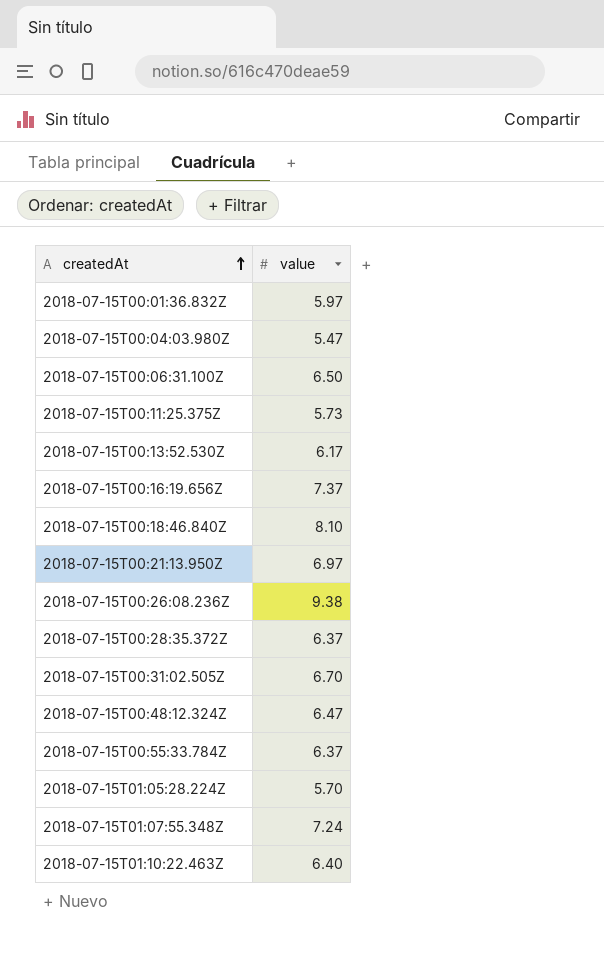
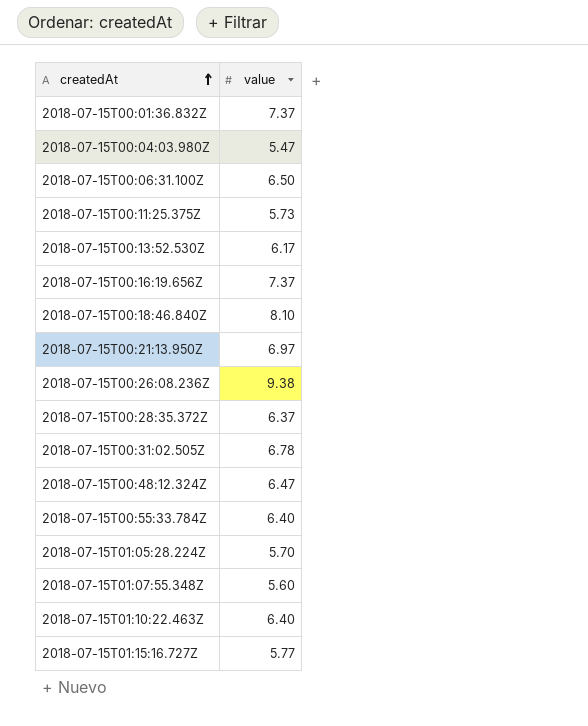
2018-07-15T00:01:36.832Z | value: 5.97 -> 7.37
2018-07-15T00:31:02.505Z | value: 6.70 -> 6.78
2018-07-15T00:55:33.784Z | value: 6.37 -> 6.40
2018-07-15T01:07:55.348Z | value: 7.24 -> 5.60
row 2018-07-15T01:15:16.727Z: none -> 5.77

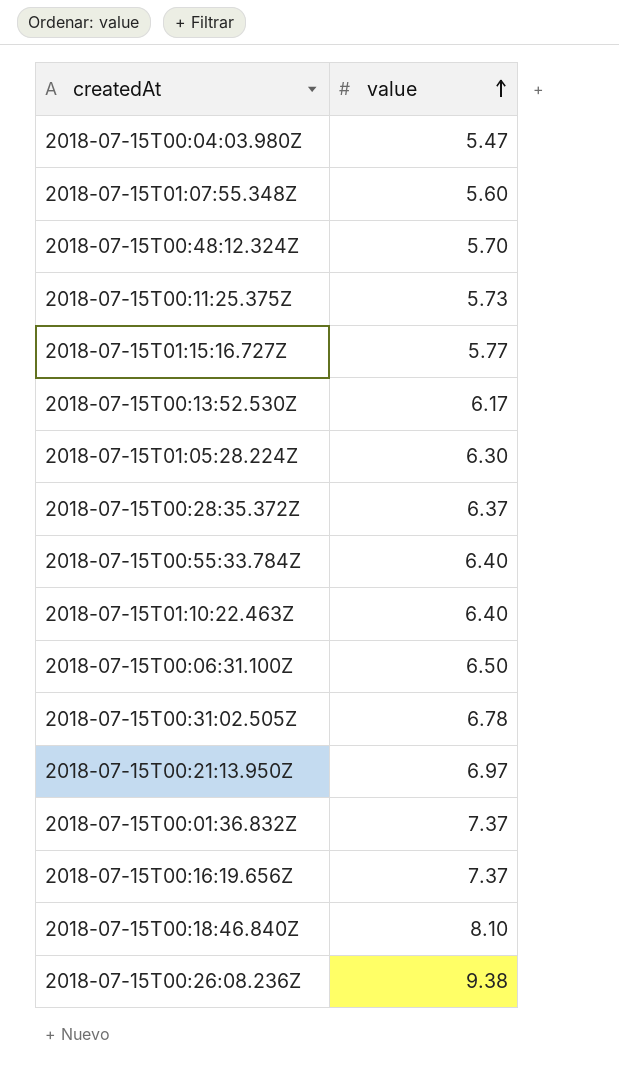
row order: createdAt ascending -> value ascending
2018-07-15T00:48:12.324Z | value: 6.47 -> 5.70
2018-07-15T01:05:28.224Z | value: 5.70 -> 6.30

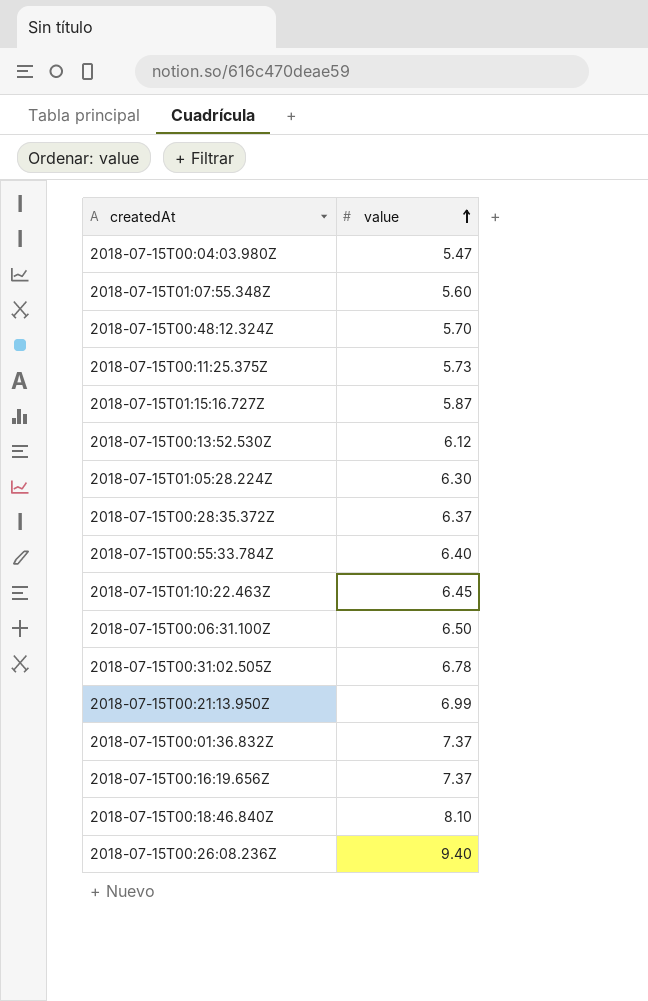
2018-07-15T01:15:16.727Z | value: 5.77 -> 5.87
2018-07-15T00:13:52.530Z | value: 6.17 -> 6.12
2018-07-15T01:10:22.463Z | value: 6.40 -> 6.45
2018-07-15T00:21:13.950Z | value: 6.97 -> 6.99
2018-07-15T00:26:08.236Z | value: 9.38 -> 9.40

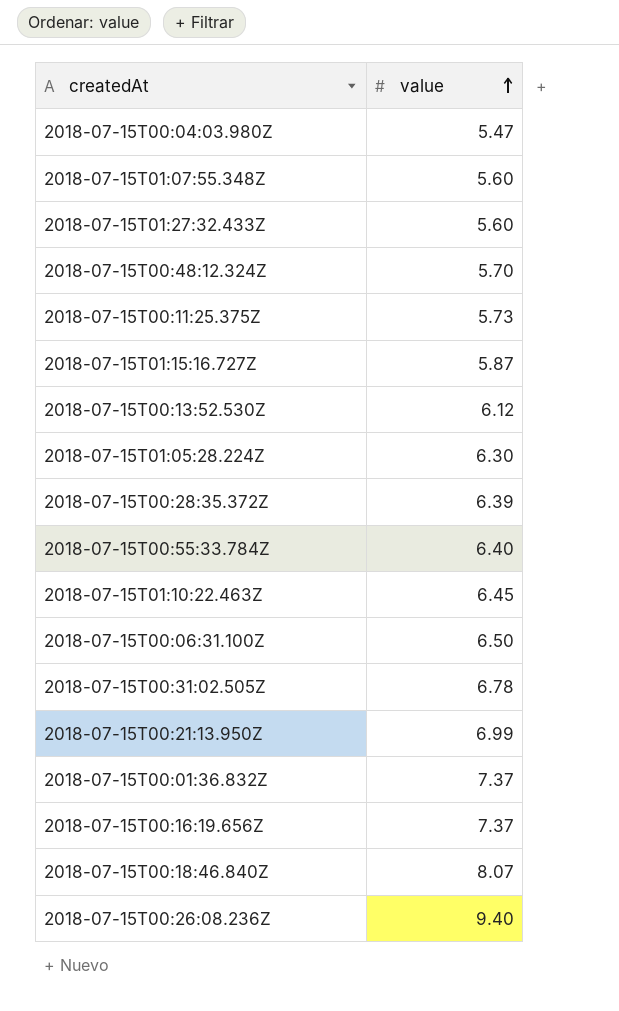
row 2018-07-15T01:27:32.433Z: none -> 5.60
2018-07-15T00:28:35.372Z | value: 6.37 -> 6.39
2018-07-15T00:18:46.840Z | value: 8.10 -> 8.07

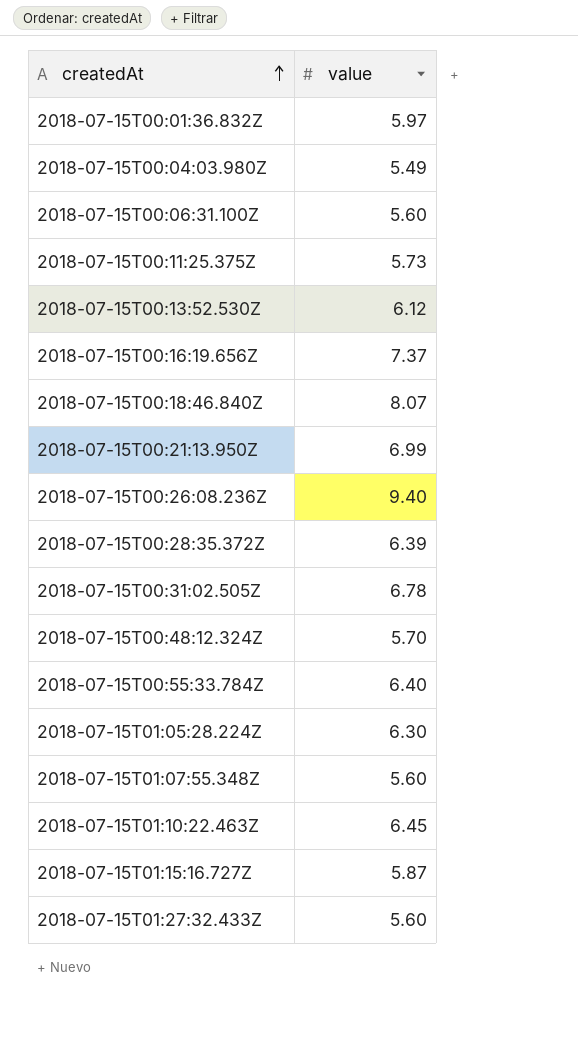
row order: value ascending -> createdAt ascending
2018-07-15T00:01:36.832Z | value: 7.37 -> 5.97
2018-07-15T00:04:03.980Z | value: 5.47 -> 5.49
2018-07-15T00:06:31.100Z | value: 6.50 -> 5.60

